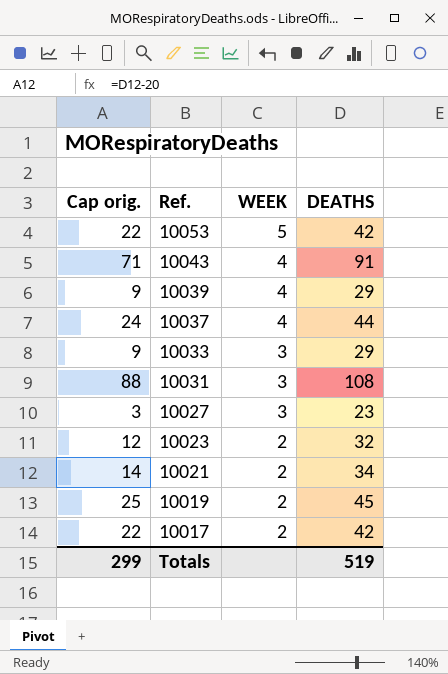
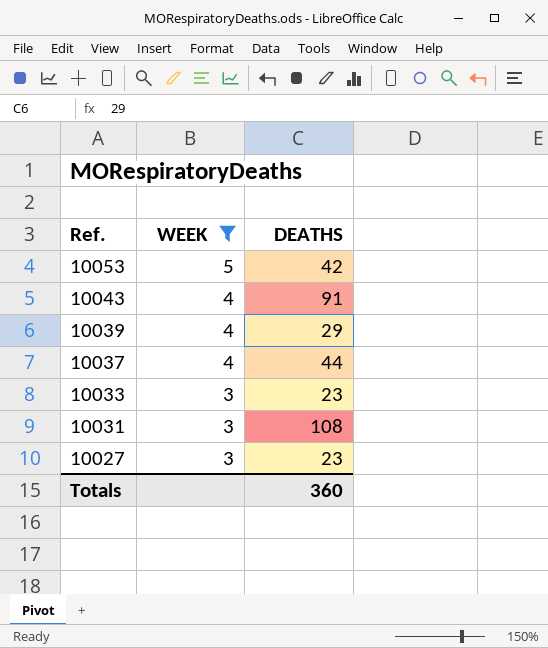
filter: none -> WEEK != 2
column Cap orig. | formula: [DEATHS] - 20 -> none
10033 | DEATHS: 29 -> 23
Totals | DEATHS: 519 -> 360

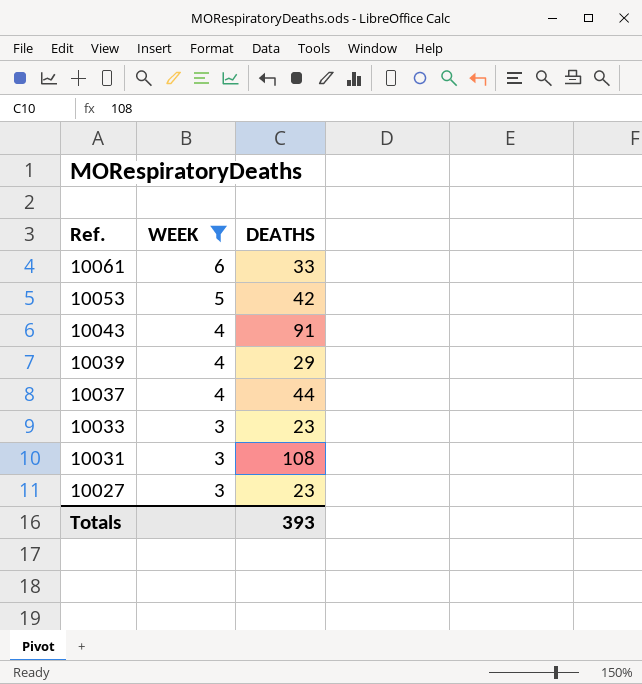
row 10061: none -> 6 | 33
Totals | DEATHS: 360 -> 393

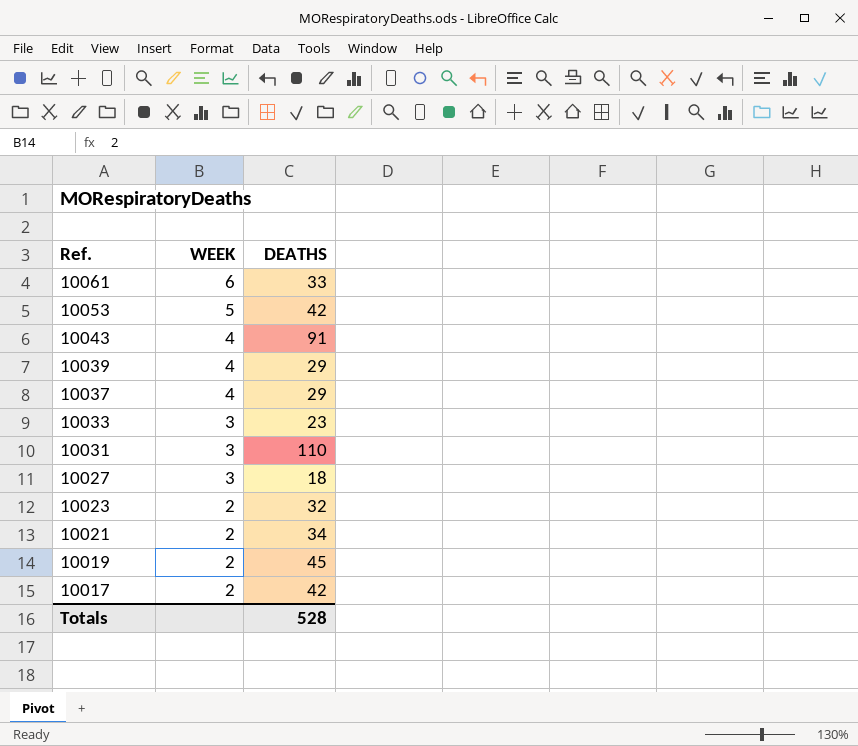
filter: WEEK != 2 -> none
10037 | DEATHS: 44 -> 29
10031 | DEATHS: 108 -> 110
10027 | DEATHS: 23 -> 18
Totals | DEATHS: 393 -> 528

